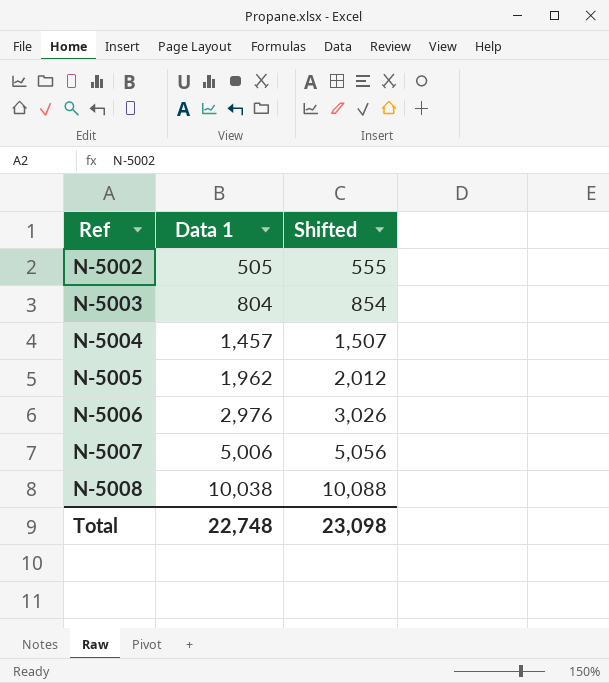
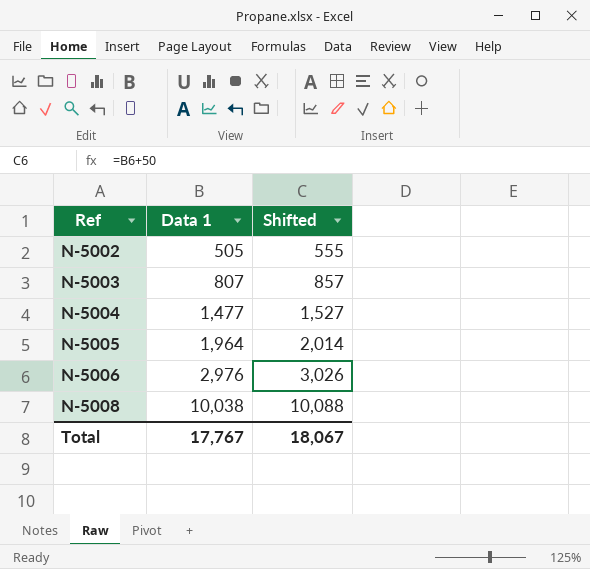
row N-5007: 5,006 | 5,056 -> none
N-5003 | Data 1: 804 -> 807
N-5003 | Shifted: 854 -> 857
N-5004 | Data 1: 1,457 -> 1,477
N-5004 | Shifted: 1,507 -> 1,527
N-5005 | Data 1: 1,962 -> 1,964
N-5005 | Shifted: 2,012 -> 2,014
Total | Data 1: 22,748 -> 17,767
Total | Shifted: 23,098 -> 18,067

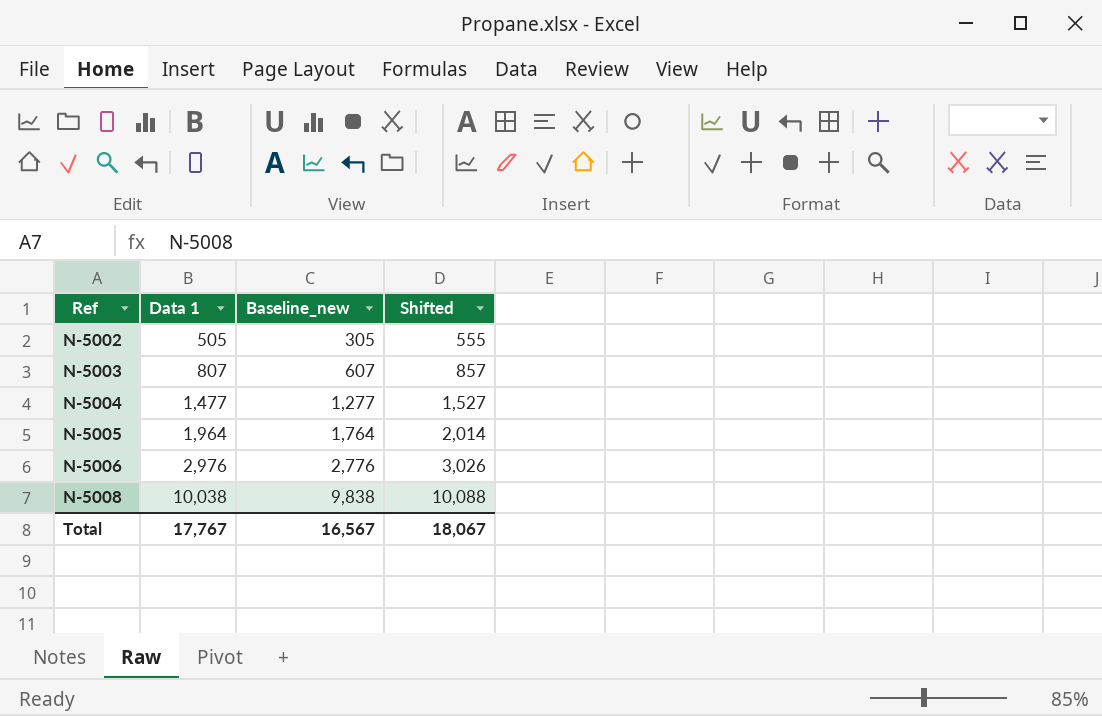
column Baseline_new | formula: none -> [Data 1] - 200

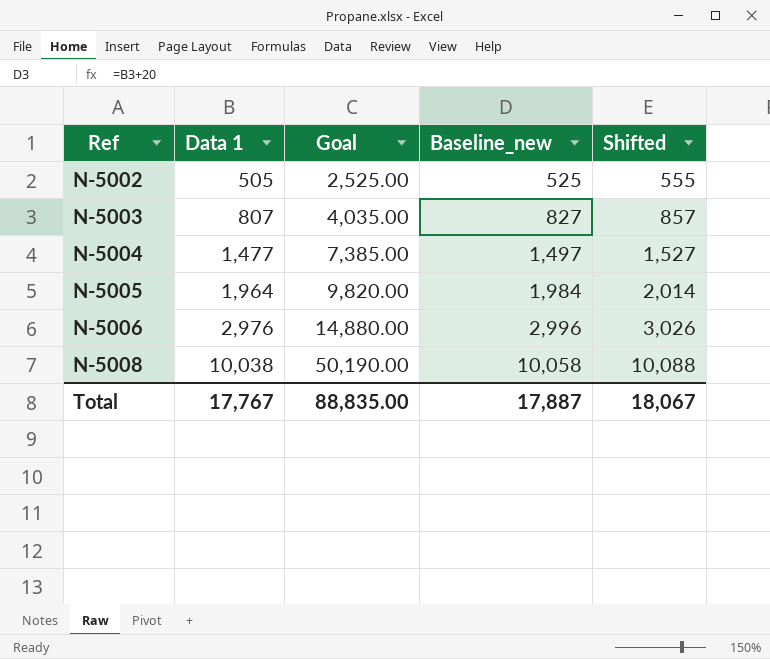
column Goal | formula: none -> [Data 1] * 5
column Baseline_new | formula: [Data 1] - 200 -> [Data 1] + 20
Total | Baseline_new: 16,567 -> 17,887

